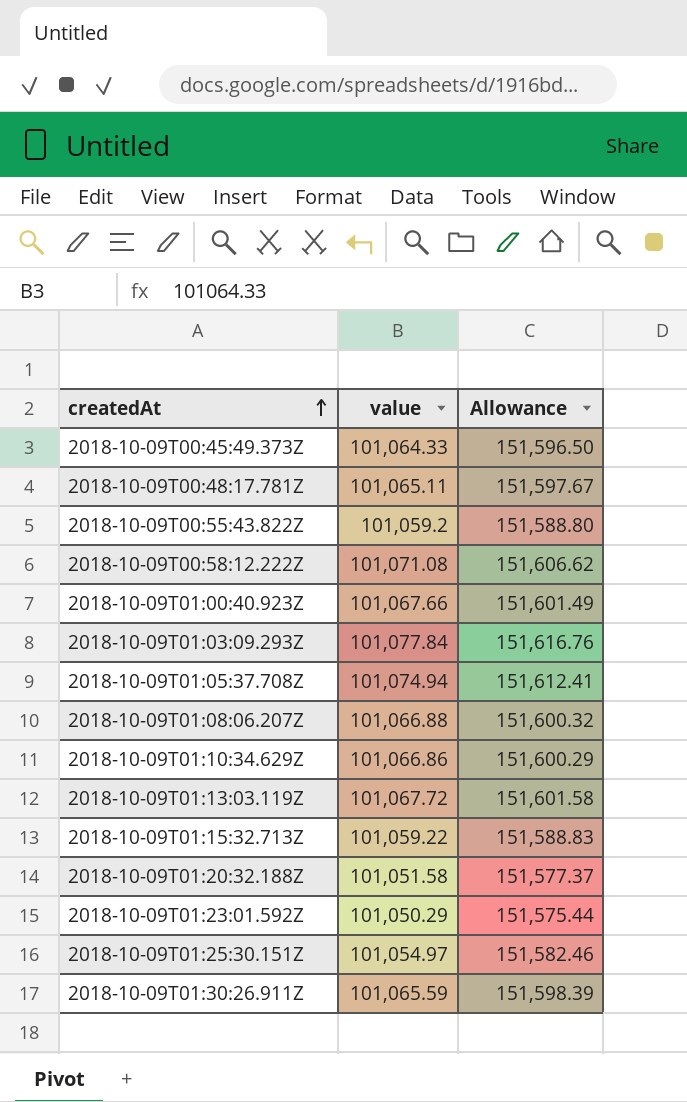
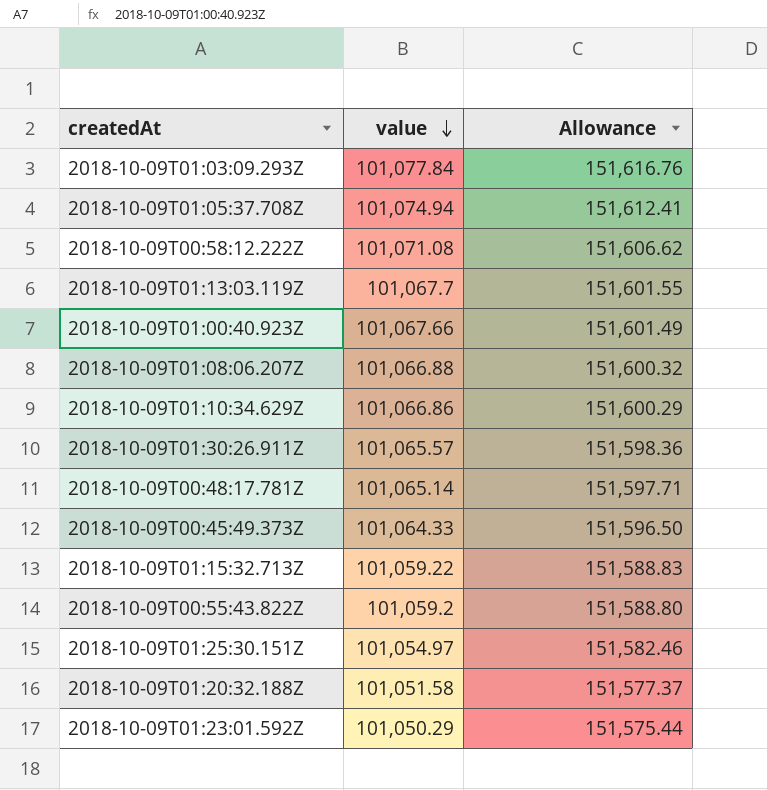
row order: createdAt ascending -> value descending
2018-10-09T01:13:03.119Z | value: 101,067.72 -> 101,067.7
2018-10-09T01:13:03.119Z | Allowance: 151,601.58 -> 151,601.55
2018-10-09T01:30:26.911Z | value: 101,065.59 -> 101,065.57
2018-10-09T01:30:26.911Z | Allowance: 151,598.39 -> 151,598.36
2018-10-09T00:48:17.781Z | value: 101,065.11 -> 101,065.14
2018-10-09T00:48:17.781Z | Allowance: 151,597.67 -> 151,597.71

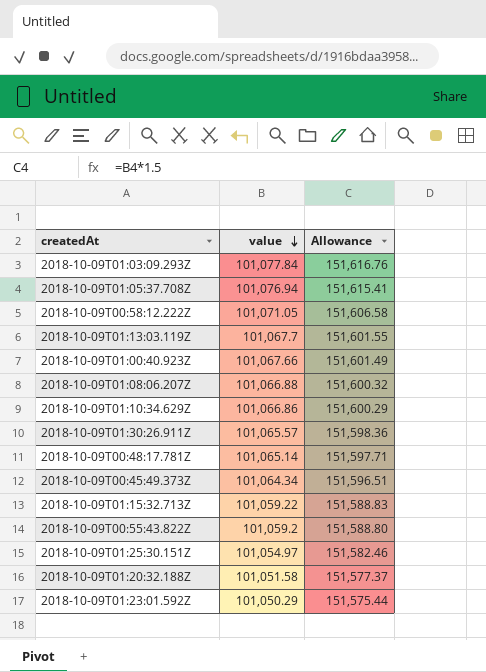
2018-10-09T01:05:37.708Z | value: 101,074.94 -> 101,076.94
2018-10-09T01:05:37.708Z | Allowance: 151,612.41 -> 151,615.41
2018-10-09T00:58:12.222Z | value: 101,071.08 -> 101,071.05
2018-10-09T00:58:12.222Z | Allowance: 151,606.62 -> 151,606.58
2018-10-09T00:45:49.373Z | value: 101,064.33 -> 101,064.34
2018-10-09T00:45:49.373Z | Allowance: 151,596.50 -> 151,596.51

